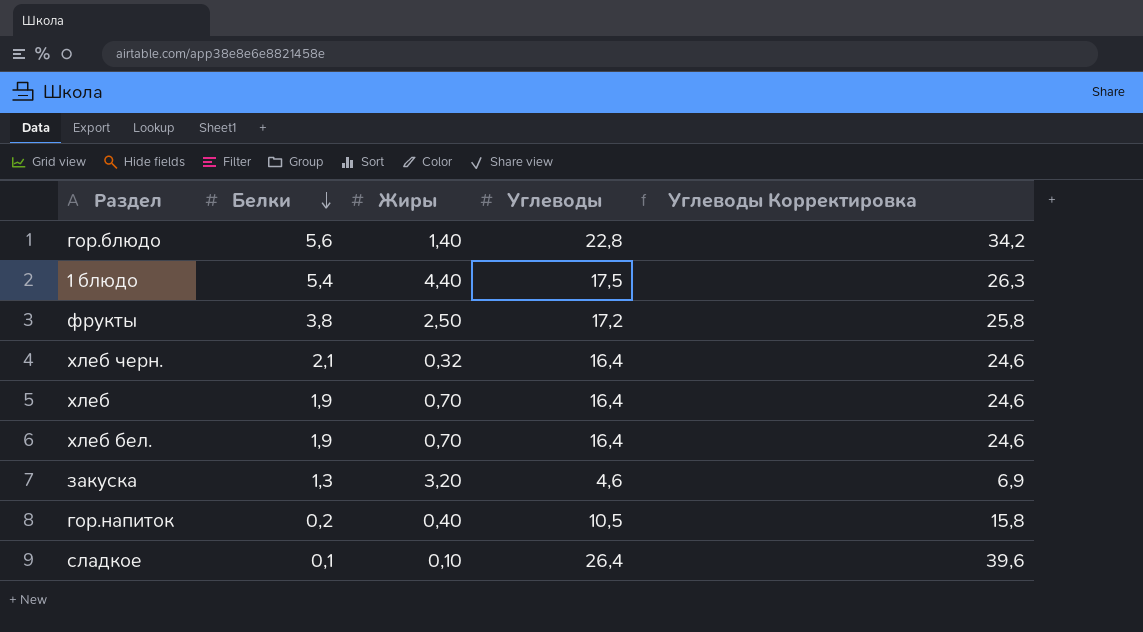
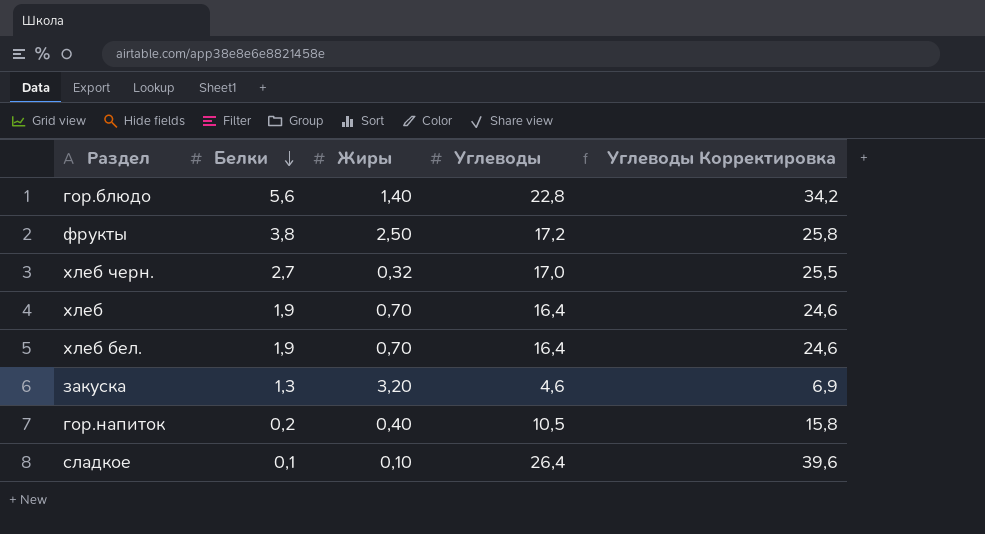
row 1 блюдо: 5,4 | 4,40 | 17,5 | 26,3 -> none
хлеб черн. | Белки: 2,1 -> 2,7
хлеб черн. | Углеводы: 16,4 -> 17,0
хлеб черн. | Углеводы Корректировка: 24,6 -> 25,5

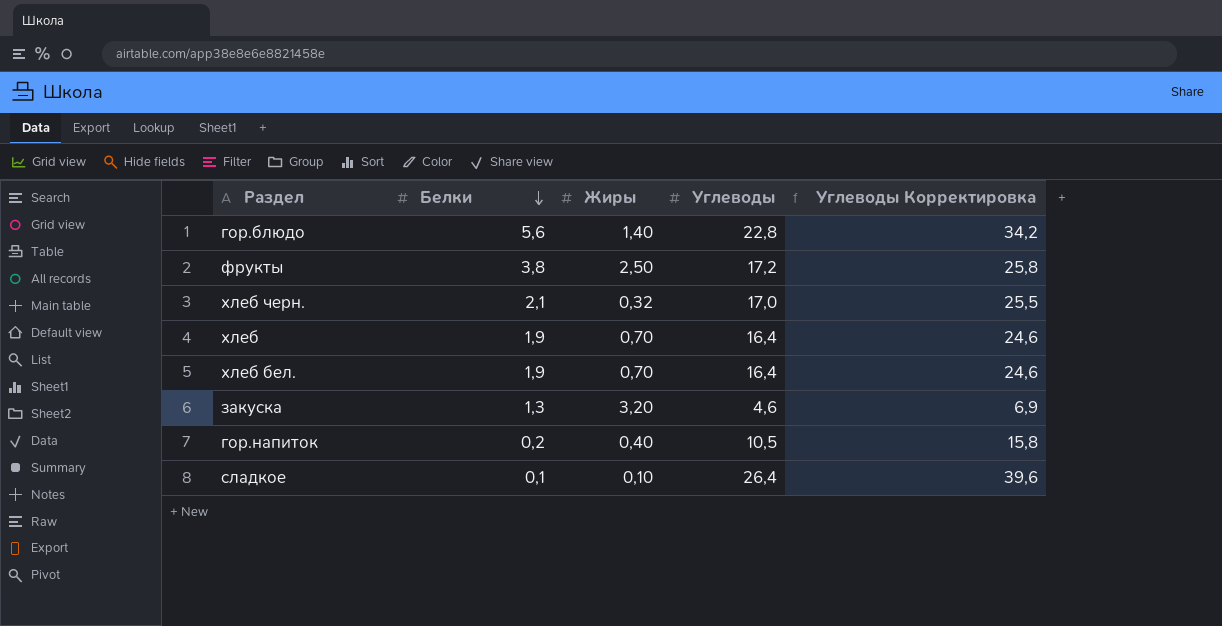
хлеб черн. | Белки: 2,7 -> 2,1

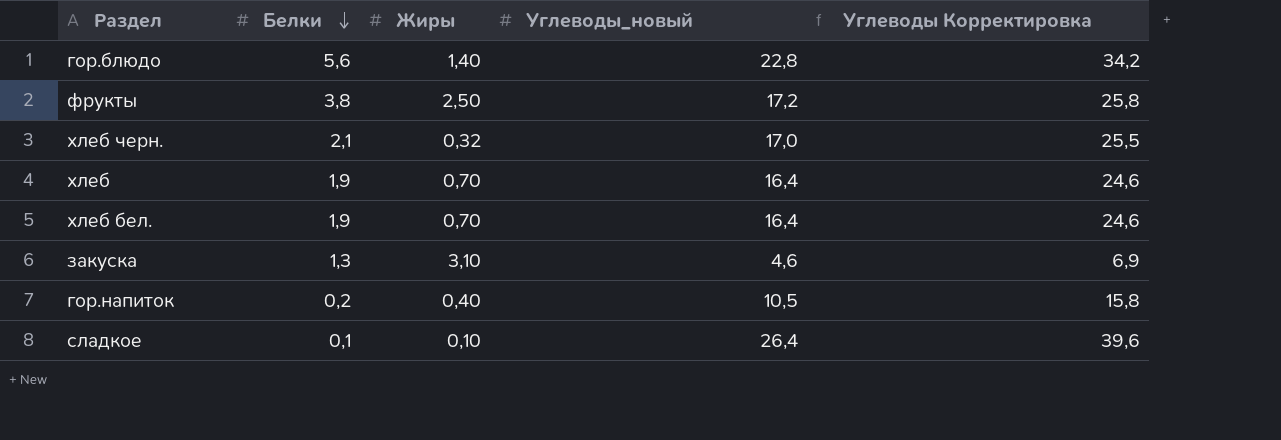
column name: Углеводы -> Углеводы_новый
закуска | Жиры: 3,20 -> 3,10

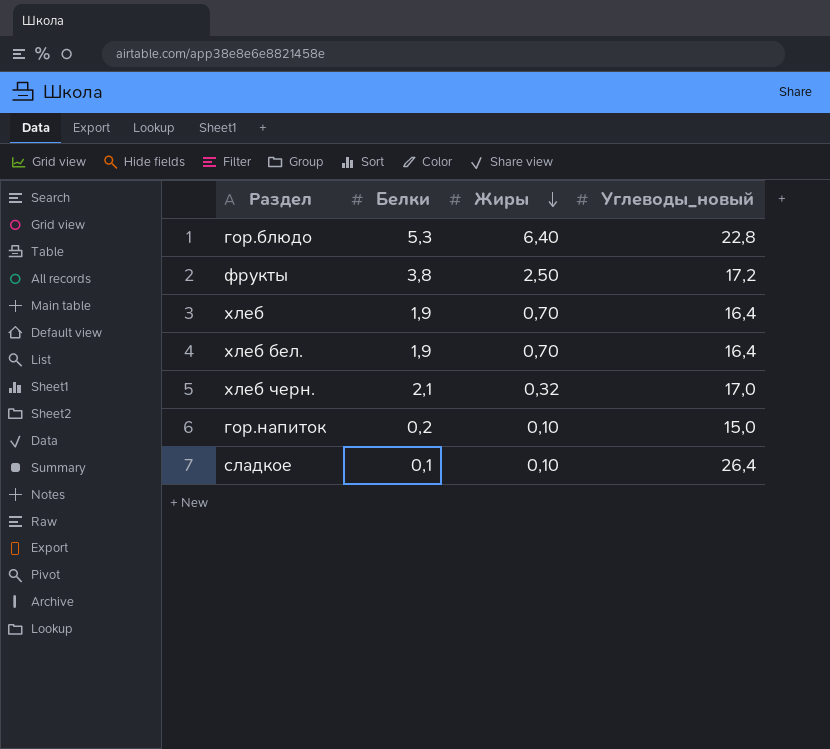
row order: Белки descending -> Жиры descending
column Углеводы Корректировка | formula: [Углеводы_новый] * 1,5 -> none
row закуска: 1,3 | 3,10 | 4,6 | 6,9 -> none
гор.блюдо | Белки: 5,6 -> 5,3
гор.блюдо | Жиры: 1,40 -> 6,40
гор.напиток | Жиры: 0,40 -> 0,10
гор.напиток | Углеводы_новый: 10,5 -> 15,0

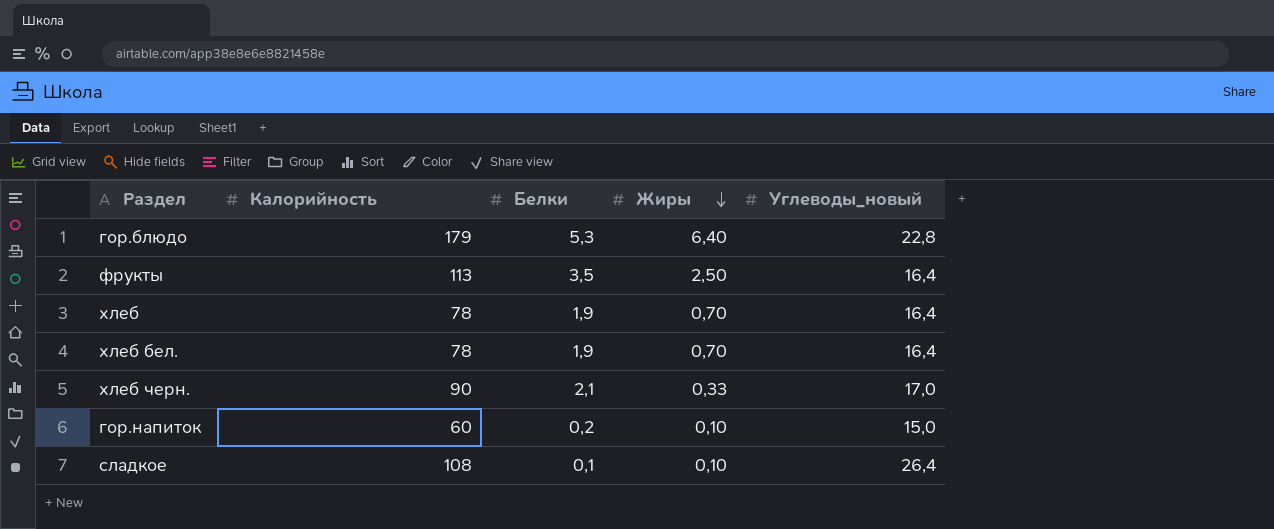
column Калорийность | position: none -> 2
фрукты | Белки: 3,8 -> 3,5
фрукты | Углеводы_новый: 17,2 -> 16,4
хлеб черн. | Жиры: 0,32 -> 0,33

